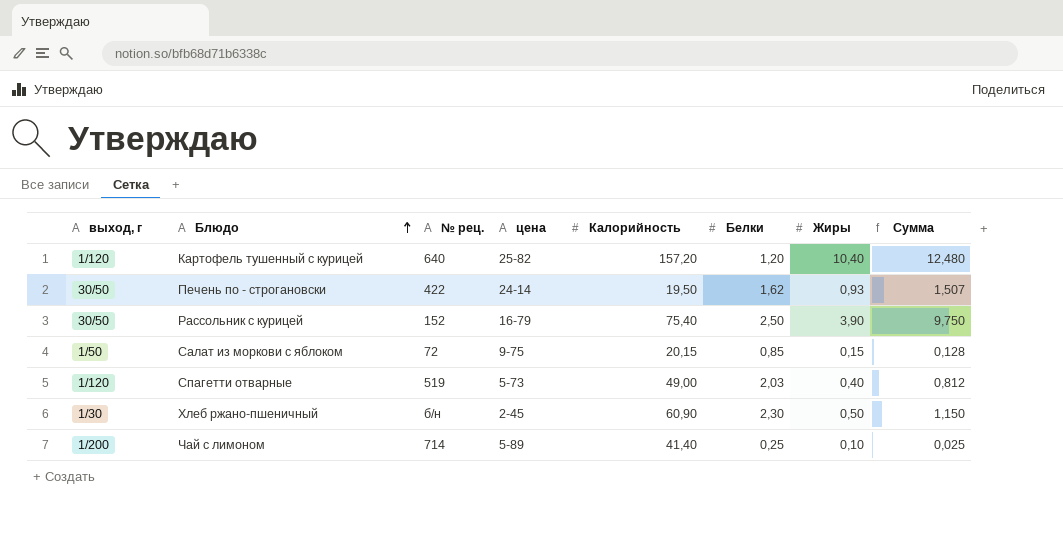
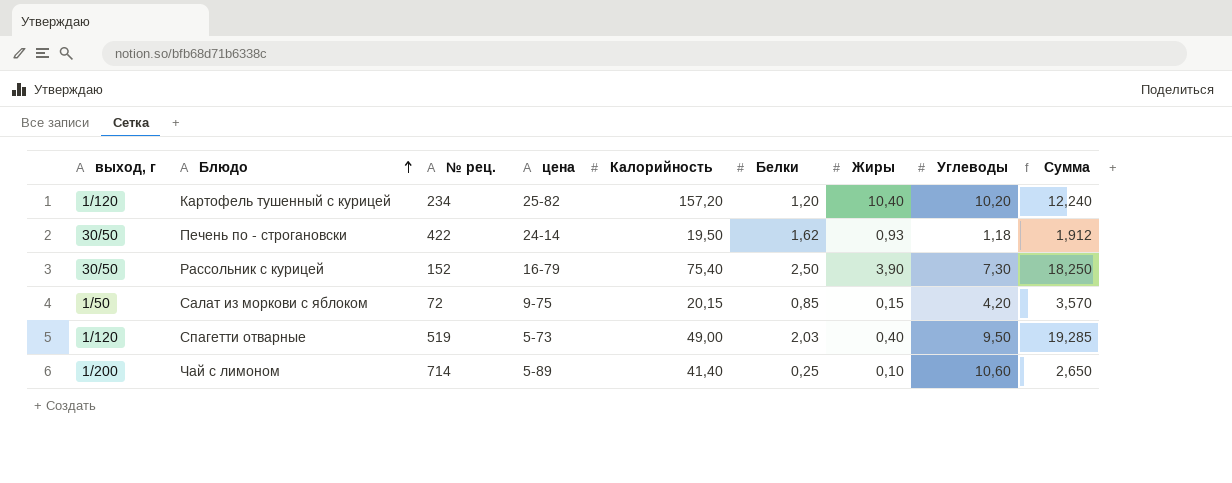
column Углеводы | position: none -> 8
column Сумма | formula: [Белки] * [Жиры] -> [Белки] * [Углеводы]
row Хлеб ржано-пшеничный: 1/30 | б/н | 2-45 | 60,90 | 2,30 | 0,50 | 1,150 -> none
Картофель тушенный с курицей | № рец.: 640 -> 234

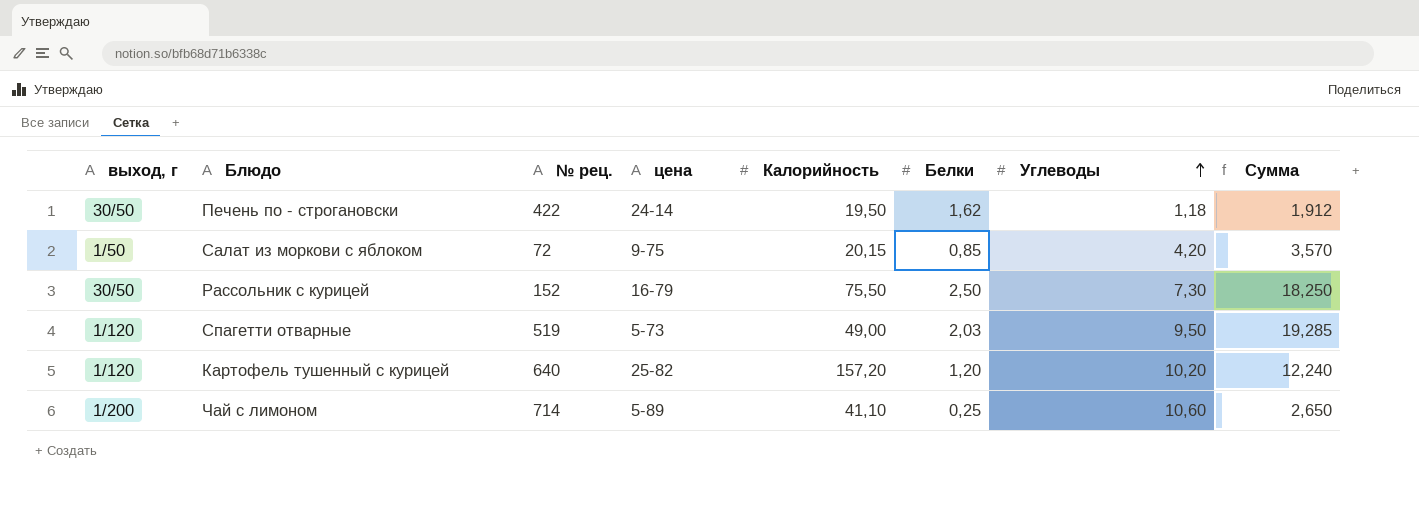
row order: Блюдо ascending -> Углеводы ascending
column Жиры | position: 7 -> none
Рассольник с курицей | Калорийность: 75,40 -> 75,50
Картофель тушенный с курицей | № рец.: 234 -> 640
Чай с лимоном | Калорийность: 41,40 -> 41,10

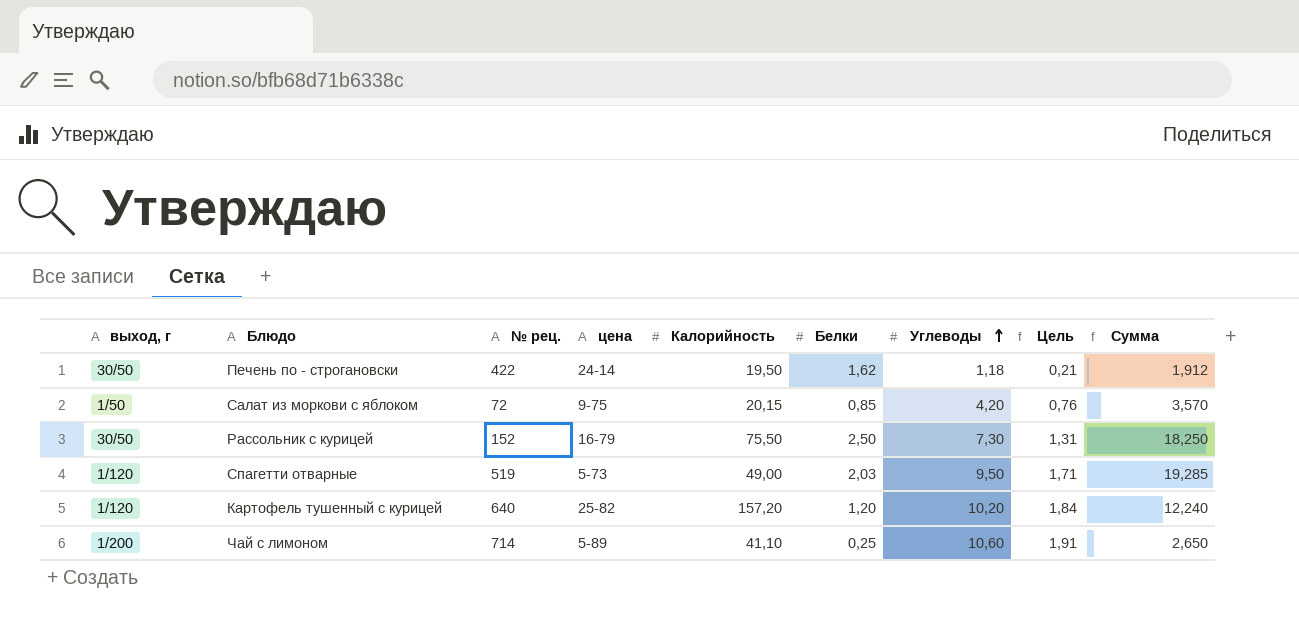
column Цель | formula: none -> [Углеводы] * 0,18

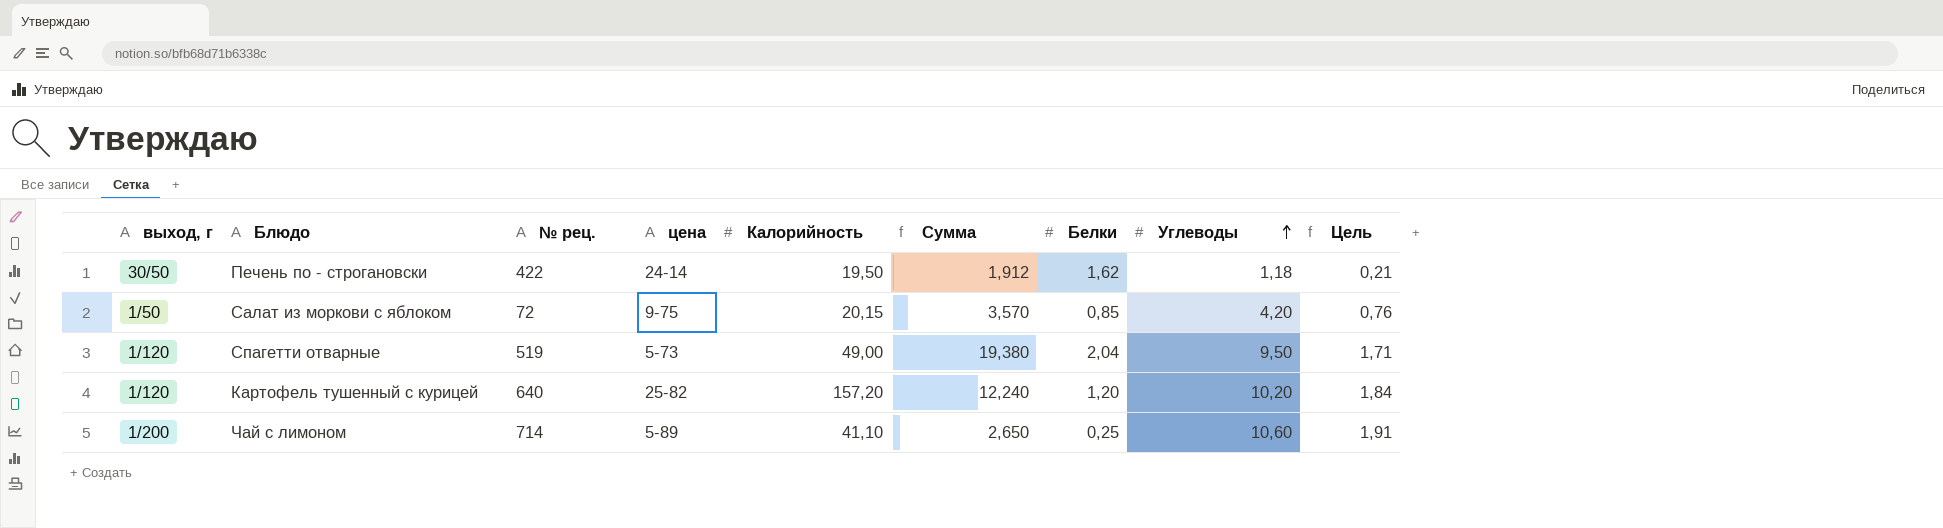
column Сумма | position: 9 -> 6
row Рассольник с курицей: 30/50 | 152 | 16-79 | 75,50 | 2,50 | 7,30 | 1,31 | 18,250 -> none
Спагетти отварные | Сумма: 19,285 -> 19,380
Спагетти отварные | Белки: 2,03 -> 2,04

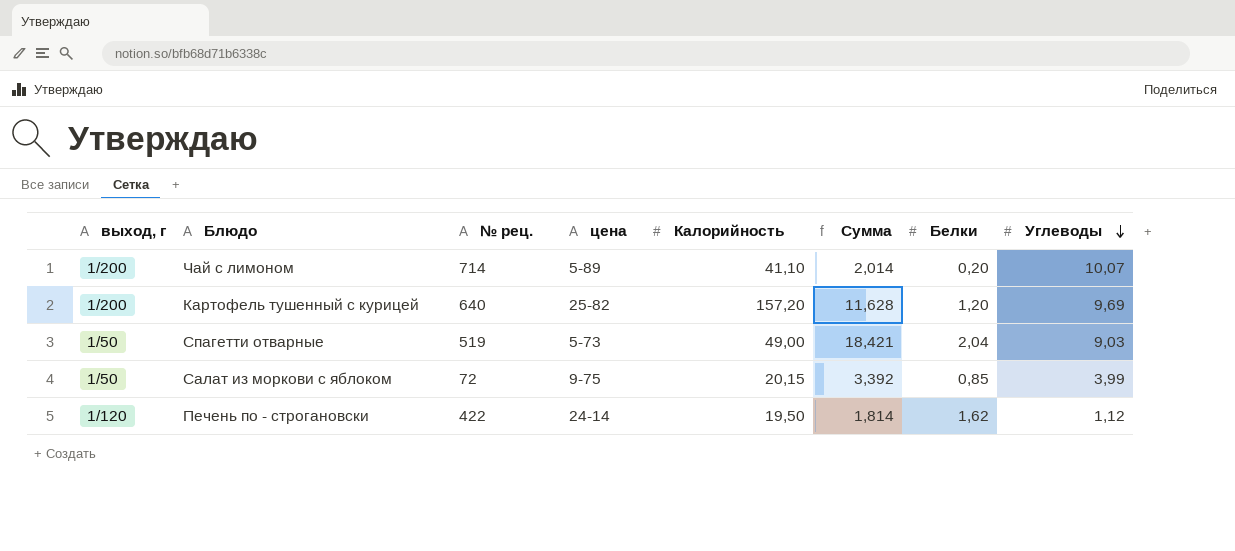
row order: Углеводы ascending -> Углеводы descending
column Цель | formula: [Углеводы] * 0,18 -> none
Чай с лимоном | Сумма: 2,650 -> 2,014
Чай с лимоном | Белки: 0,25 -> 0,20
Чай с лимоном | Углеводы: 10,60 -> 10,07
Картофель тушенный с курицей | выход, г: 1/120 -> 1/200
Картофель тушенный с курицей | Сумма: 12,240 -> 11,628
Картофель тушенный с курицей | Углеводы: 10,20 -> 9,69
Спагетти отварные | выход, г: 1/120 -> 1/50
Спагетти отварные | Сумма: 19,380 -> 18,421
Спагетти отварные | Углеводы: 9,50 -> 9,03
Салат из моркови с яблоком | Сумма: 3,570 -> 3,392
Салат из моркови с яблоком | Углеводы: 4,20 -> 3,99
Печень по - строгановски | выход, г: 30/50 -> 1/120
Печень по - строгановски | Сумма: 1,912 -> 1,814
Печень по - строгановски | Углеводы: 1,18 -> 1,12

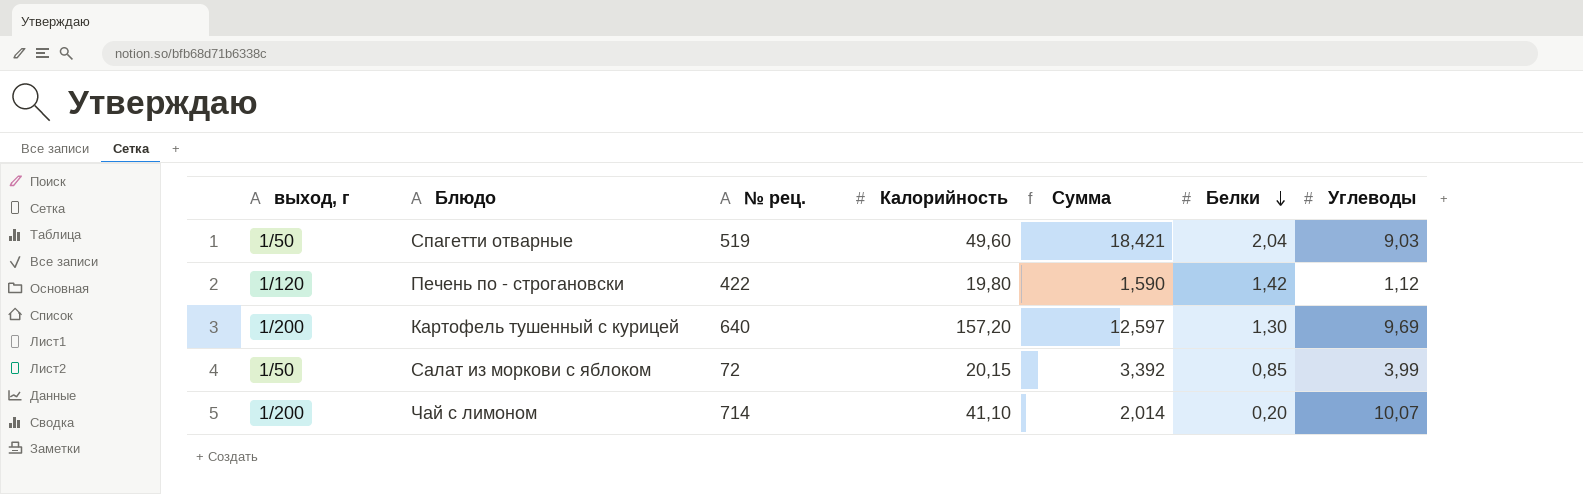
row order: Углеводы descending -> Белки descending
column цена | position: 4 -> none
Спагетти отварные | Калорийность: 49,00 -> 49,60
Печень по - строгановски | Калорийность: 19,50 -> 19,80
Печень по - строгановски | Сумма: 1,814 -> 1,590
Печень по - строгановски | Белки: 1,62 -> 1,42
Картофель тушенный с курицей | Сумма: 11,628 -> 12,597
Картофель тушенный с курицей | Белки: 1,20 -> 1,30

